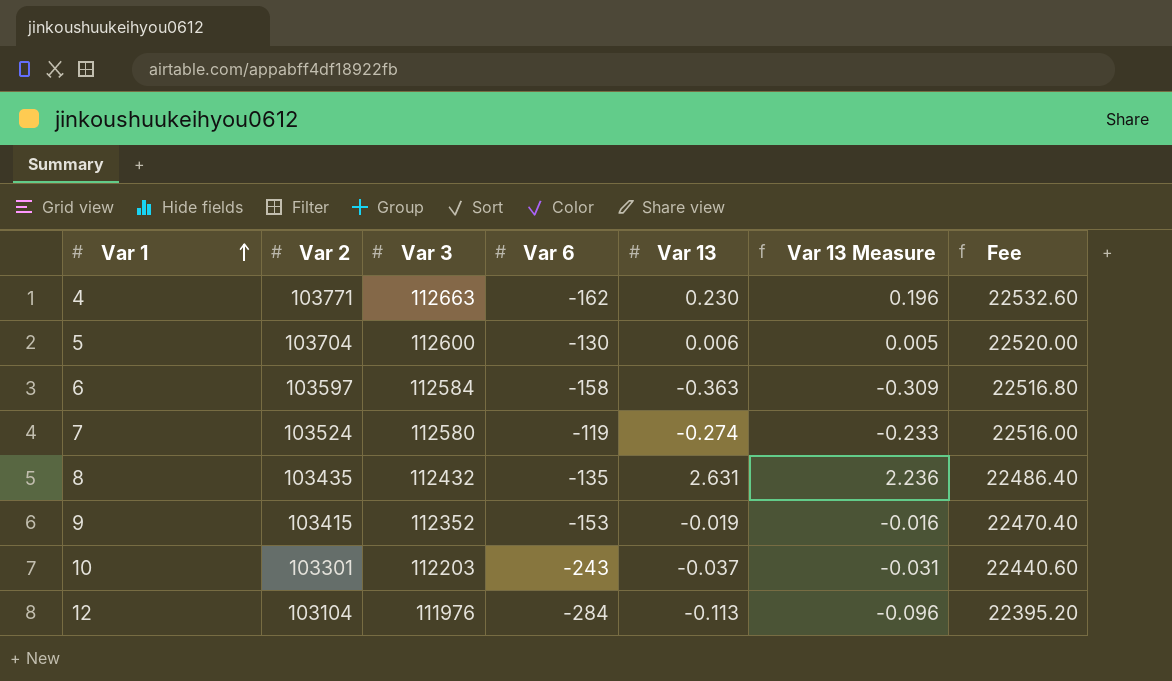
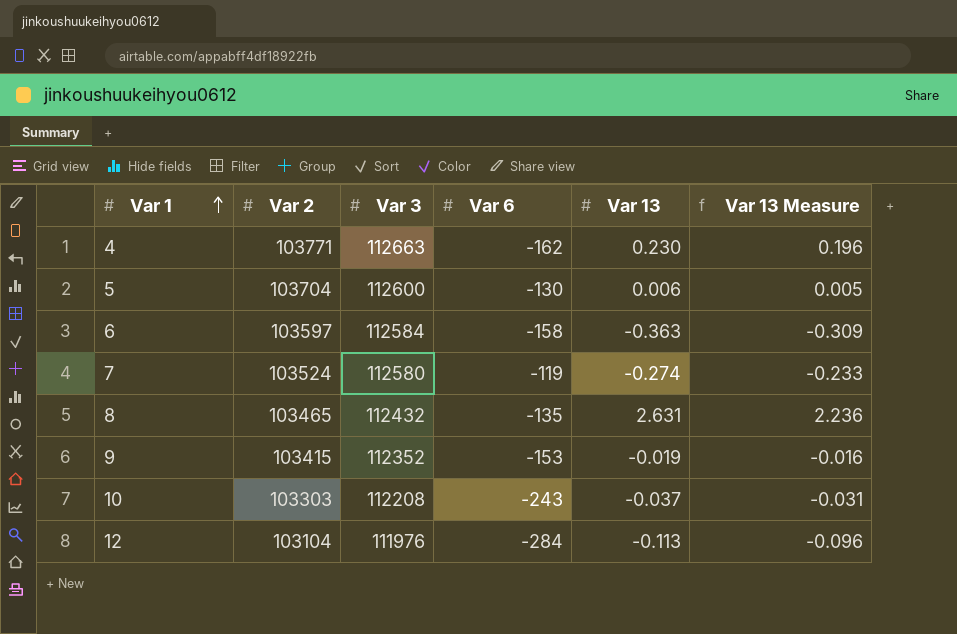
column Fee | formula: [Var 3] * 0.2 -> none
8 | Var 2: 103435 -> 103465
10 | Var 2: 103301 -> 103303
10 | Var 3: 112203 -> 112208

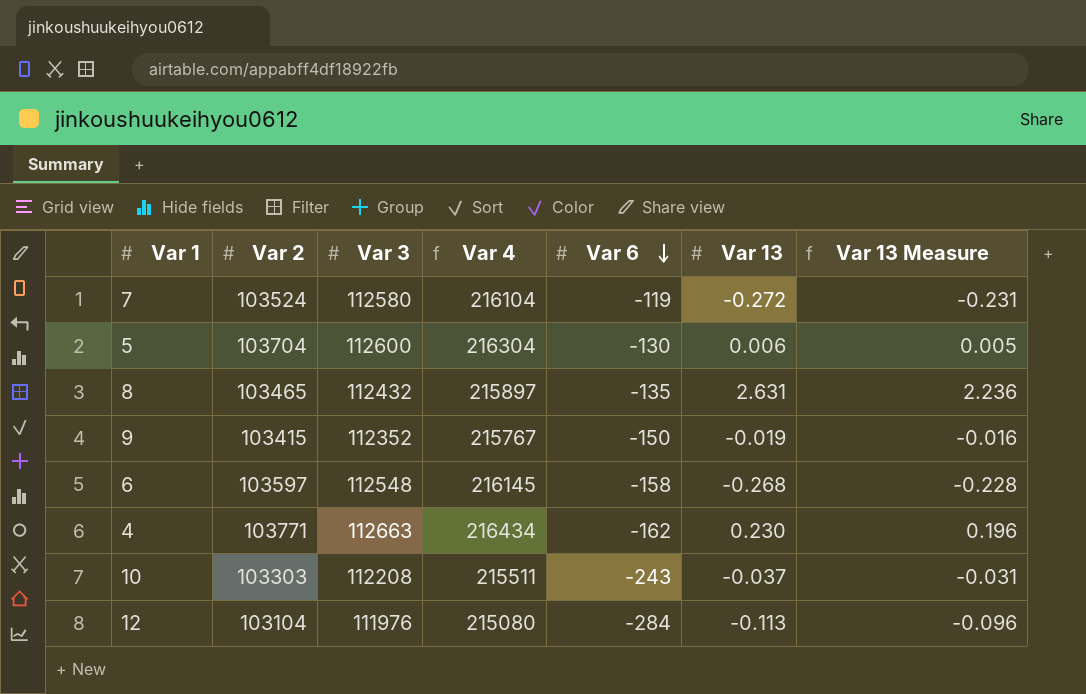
row order: Var 1 ascending -> Var 6 descending
column Var 4 | formula: none -> [Var 2] + [Var 3]
7 | Var 13: -0.274 -> -0.272
7 | Var 13 Measure: -0.233 -> -0.231
9 | Var 6: -153 -> -150
6 | Var 3: 112584 -> 112548
6 | Var 13: -0.363 -> -0.268
6 | Var 13 Measure: -0.309 -> -0.228

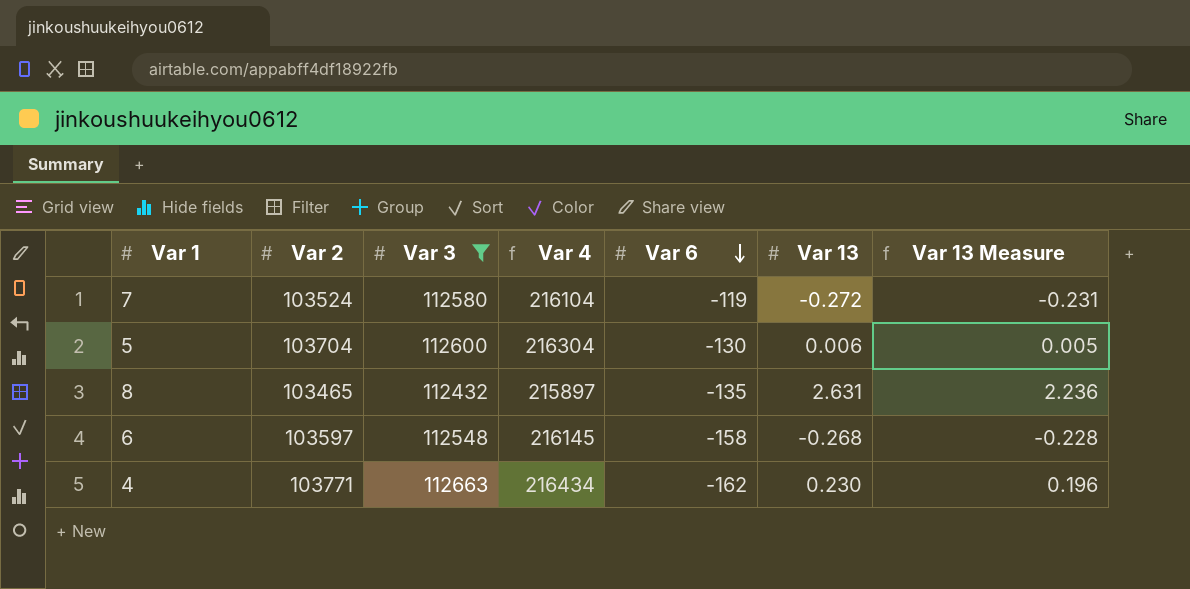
filter: none -> Var 3 >= 112432

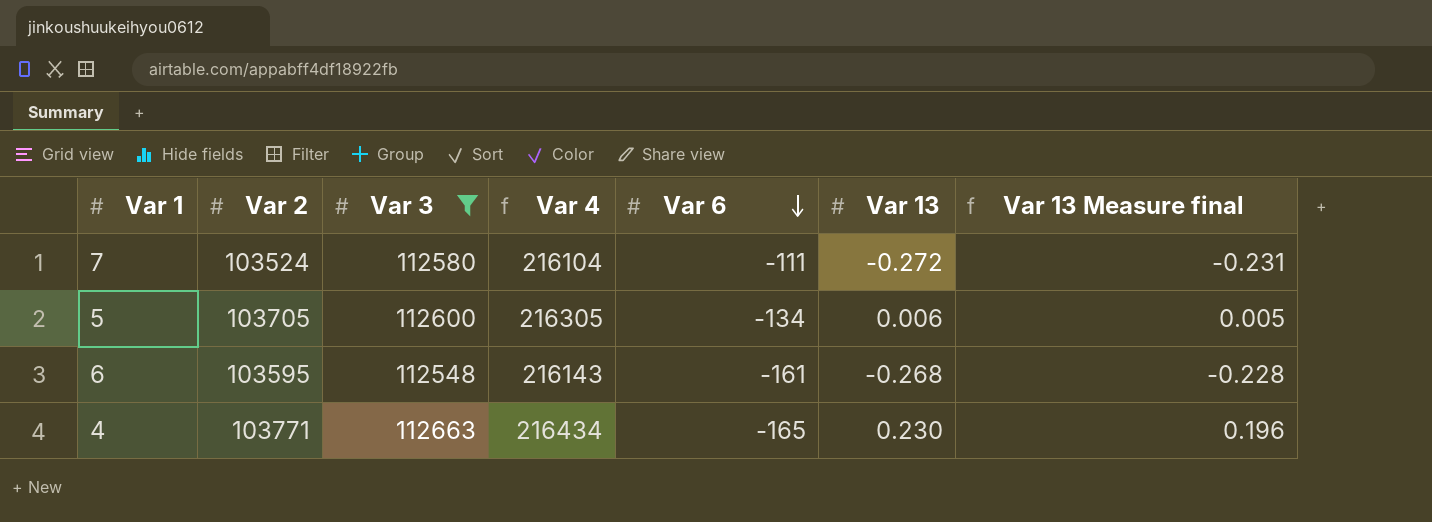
column name: Var 13 Measure -> Var 13 Measure final
row 8: 103465 | 112432 | 215897 | -135 | 2.631 | 2.236 -> none
7 | Var 6: -119 -> -111
5 | Var 2: 103704 -> 103705
5 | Var 4: 216304 -> 216305
5 | Var 6: -130 -> -134
6 | Var 2: 103597 -> 103595
6 | Var 4: 216145 -> 216143
6 | Var 6: -158 -> -161
4 | Var 6: -162 -> -165

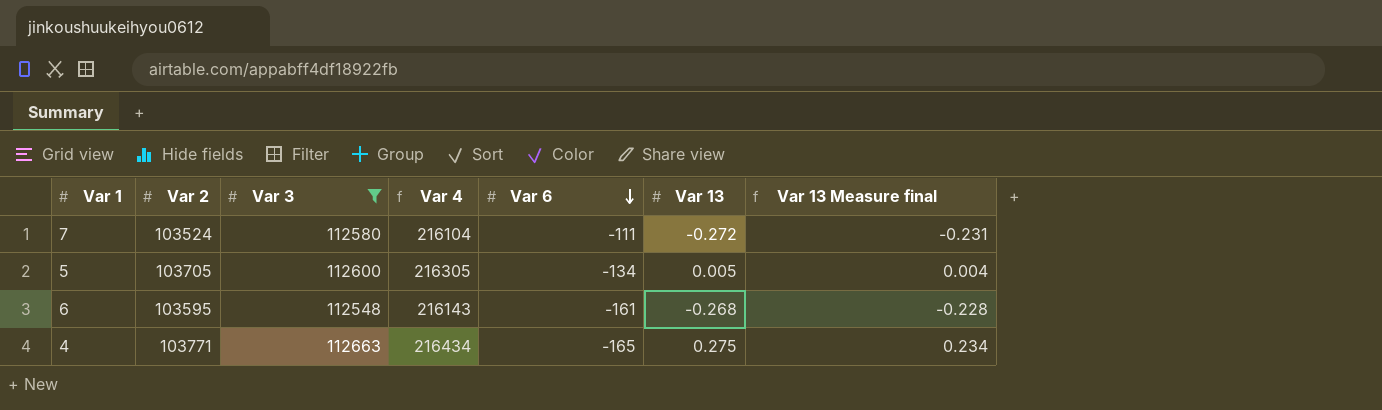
5 | Var 13: 0.006 -> 0.005
5 | Var 13 Measure final: 0.005 -> 0.004
4 | Var 13: 0.230 -> 0.275
4 | Var 13 Measure final: 0.196 -> 0.234

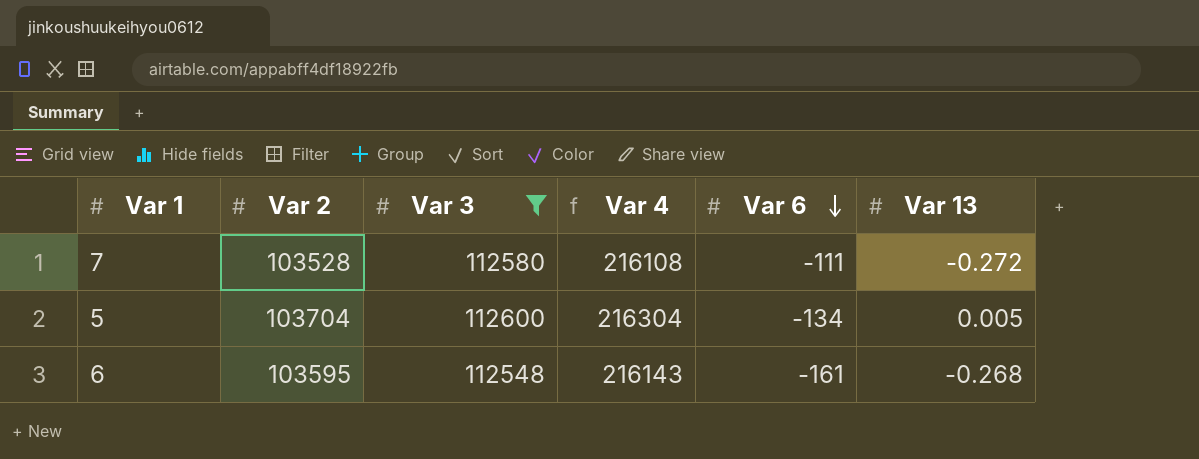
column Var 13 Measure final | formula: [Var 13] * 0.85 -> none
row 4: 103771 | 112663 | 216434 | -165 | 0.275 | 0.234 -> none
7 | Var 2: 103524 -> 103528
7 | Var 4: 216104 -> 216108
5 | Var 2: 103705 -> 103704
5 | Var 4: 216305 -> 216304

